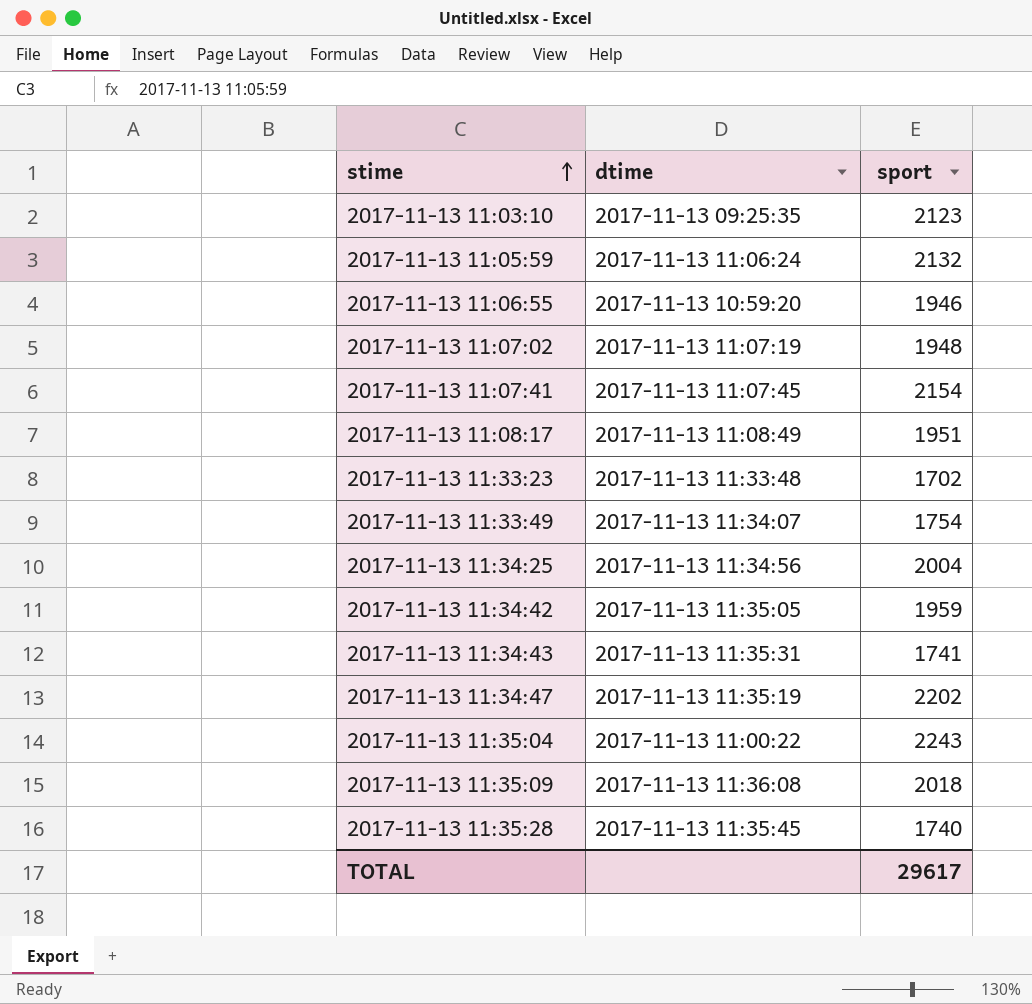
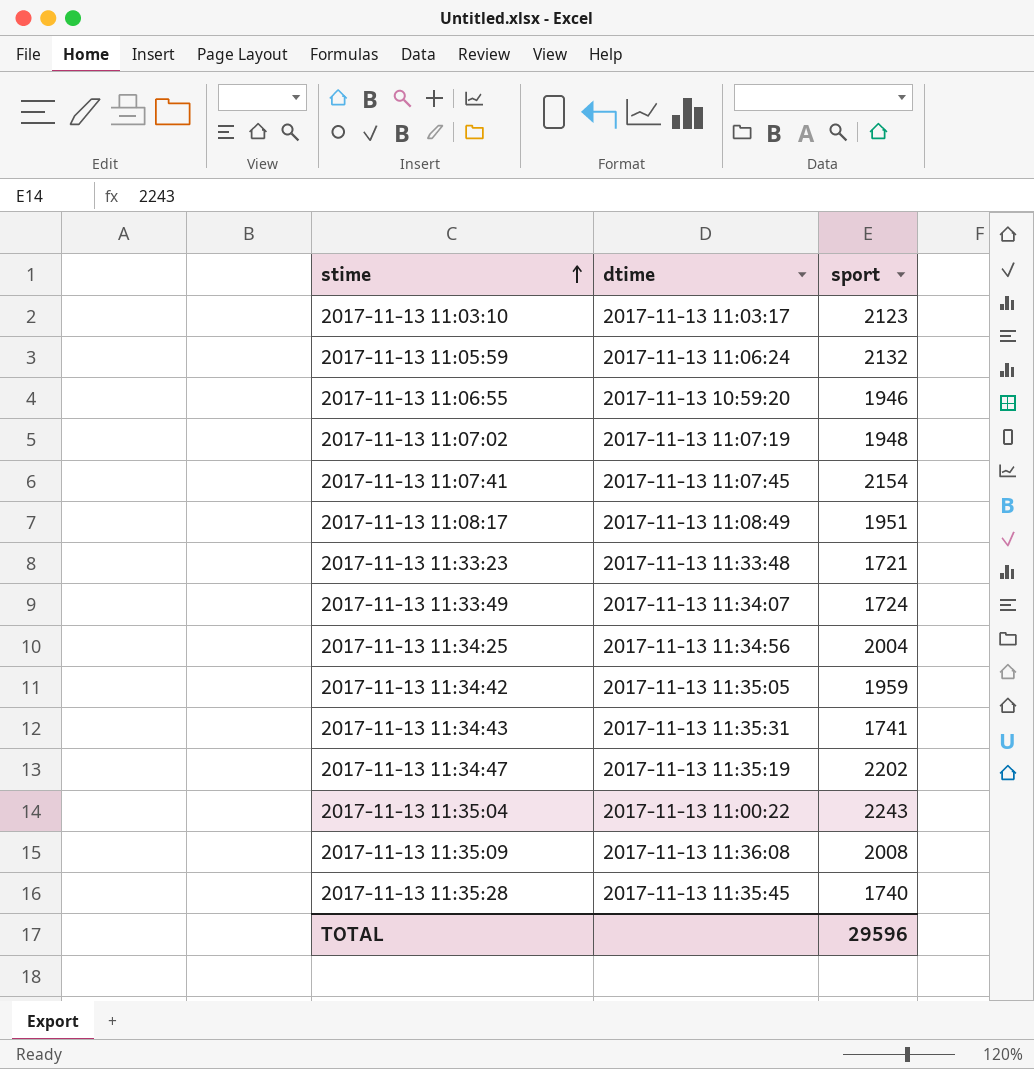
2017-11-13 11:03:10 | dtime: 2017-11-13 09:25:35 -> 2017-11-13 11:03:17
2017-11-13 11:33:23 | sport: 1702 -> 1721
2017-11-13 11:33:49 | sport: 1754 -> 1724
2017-11-13 11:35:09 | sport: 2018 -> 2008
TOTAL | sport: 29617 -> 29596

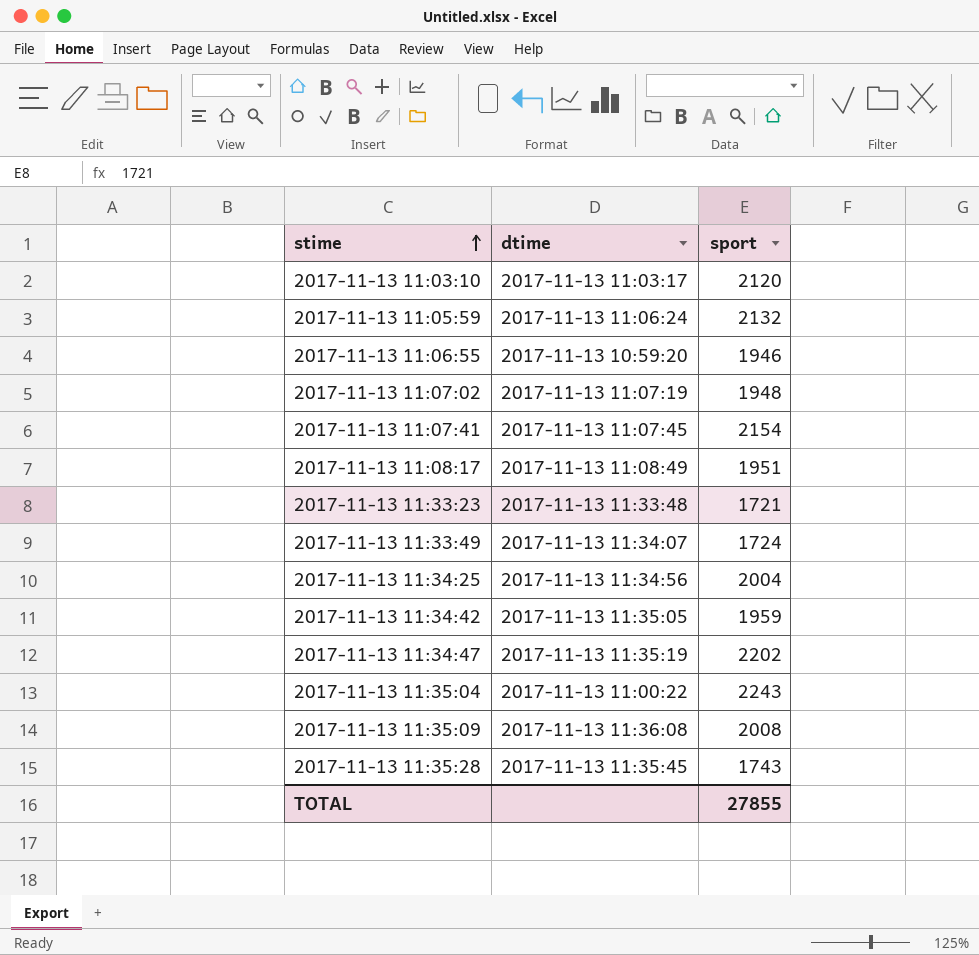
row 2017-11-13 11:34:43: 2017-11-13 11:35:31 | 1741 -> none
2017-11-13 11:03:10 | sport: 2123 -> 2120
2017-11-13 11:35:28 | sport: 1740 -> 1743
TOTAL | sport: 29596 -> 27855

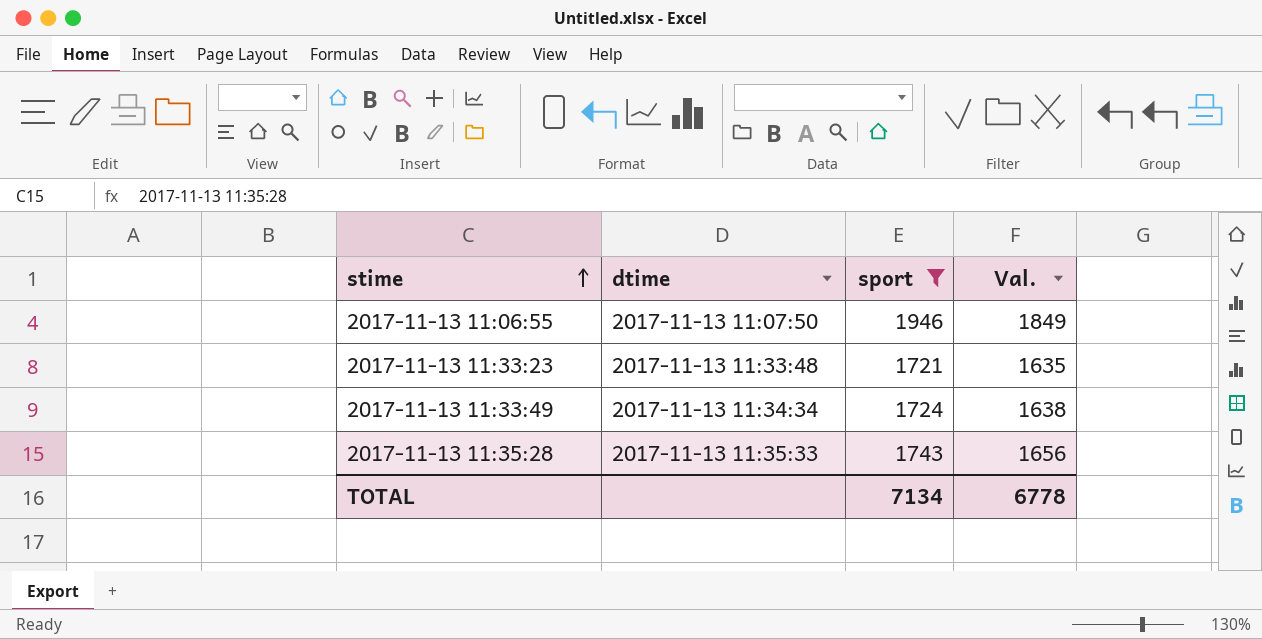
filter: none -> sport <= 1946
column Val. | formula: none -> [sport] * 0.95
2017-11-13 11:06:55 | dtime: 2017-11-13 10:59:20 -> 2017-11-13 11:07:50
2017-11-13 11:33:49 | dtime: 2017-11-13 11:34:07 -> 2017-11-13 11:34:34
2017-11-13 11:35:28 | dtime: 2017-11-13 11:35:45 -> 2017-11-13 11:35:33
TOTAL | sport: 27855 -> 7134

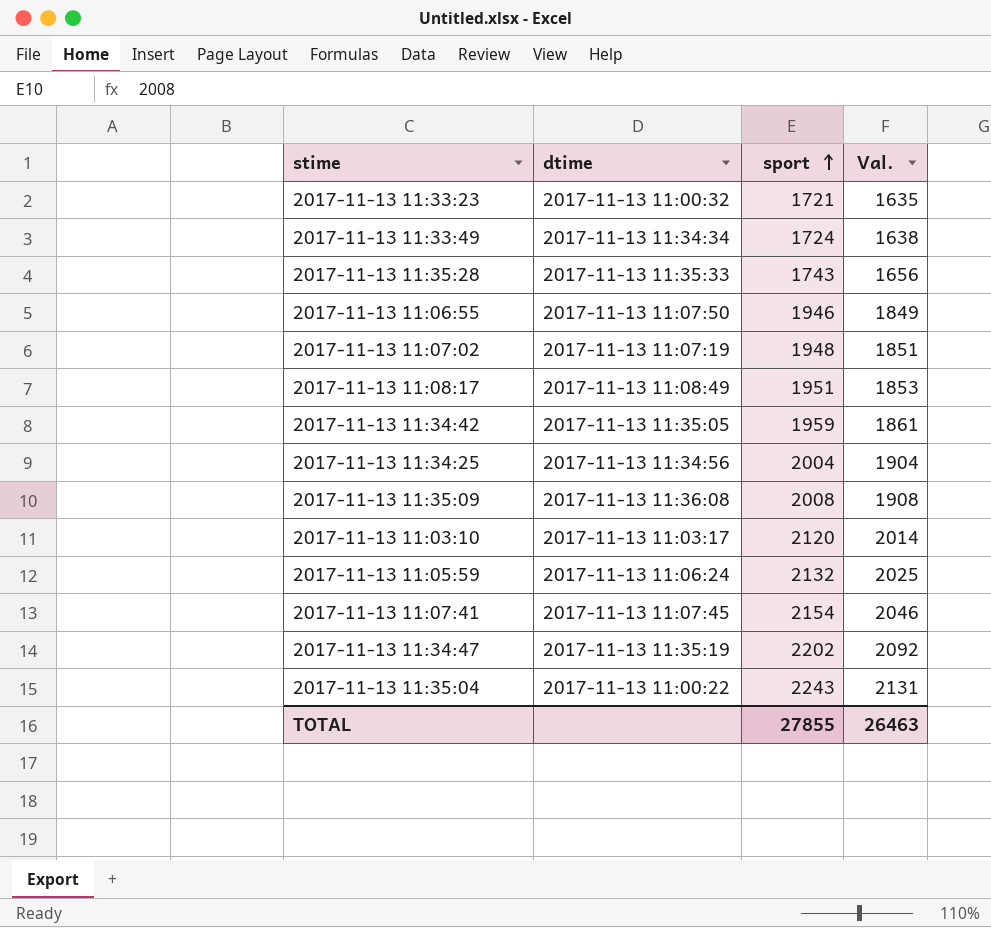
filter: sport <= 1946 -> none
row order: stime ascending -> sport ascending
2017-11-13 11:33:23 | dtime: 2017-11-13 11:33:48 -> 2017-11-13 11:00:32
TOTAL | sport: 7134 -> 27855
TOTAL | Val.: 6778 -> 26463

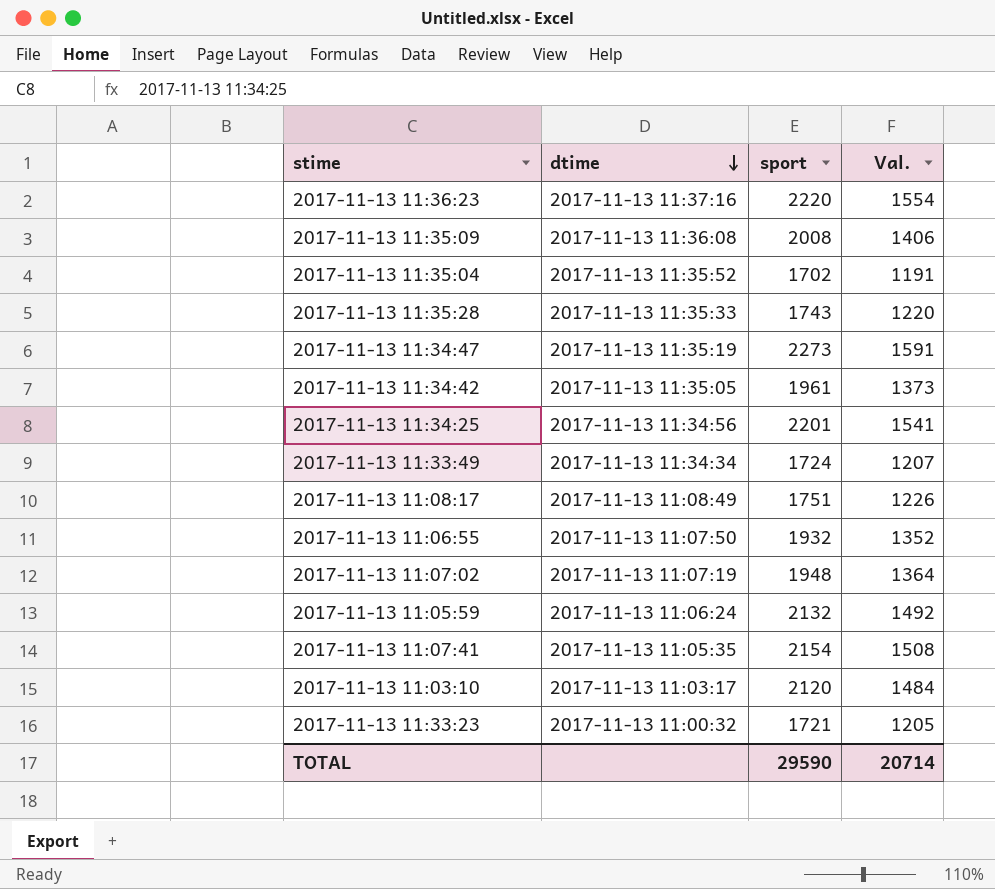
row order: sport ascending -> dtime descending
column Val. | formula: [sport] * 0.95 -> [sport] * 0.7
row 2017-11-13 11:36:23: none -> 2017-11-13 11:37:16 | 2220 | 1554
2017-11-13 11:35:04 | dtime: 2017-11-13 11:00:22 -> 2017-11-13 11:35:52
2017-11-13 11:35:04 | sport: 2243 -> 1702
2017-11-13 11:34:47 | sport: 2202 -> 2273
2017-11-13 11:34:42 | sport: 1959 -> 1961
2017-11-13 11:34:25 | sport: 2004 -> 2201
2017-11-13 11:08:17 | sport: 1951 -> 1751
2017-11-13 11:06:55 | sport: 1946 -> 1932
2017-11-13 11:07:41 | dtime: 2017-11-13 11:07:45 -> 2017-11-13 11:05:35
TOTAL | sport: 27855 -> 29590
TOTAL | Val.: 26463 -> 20714

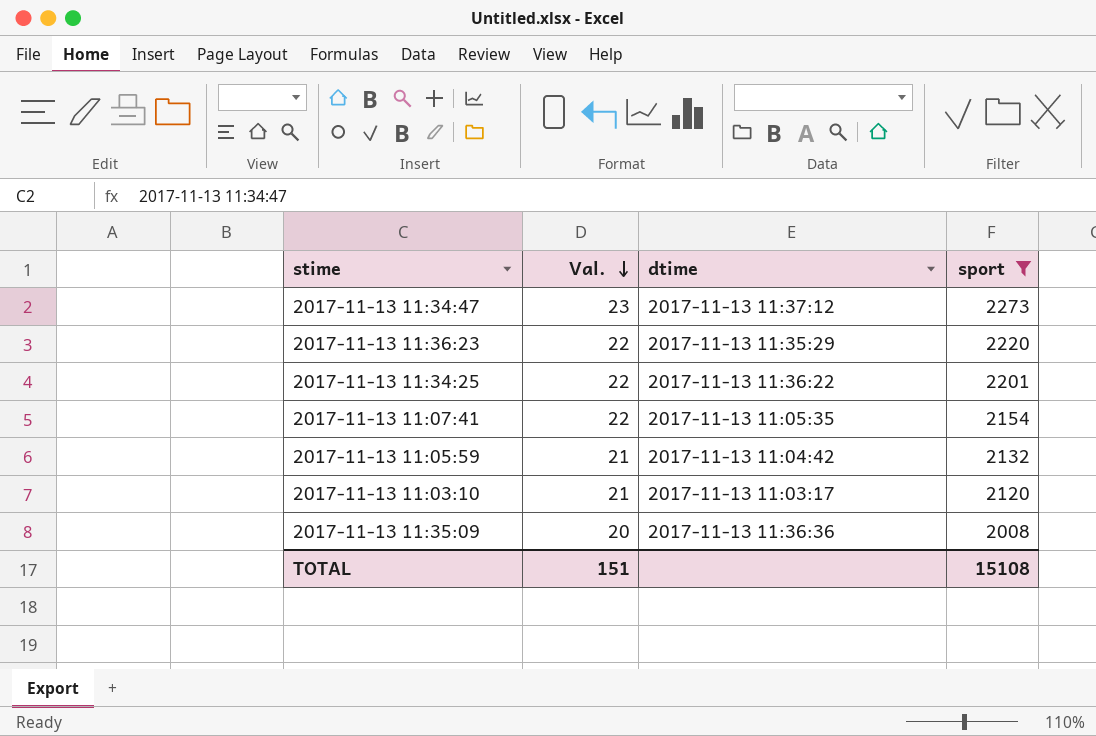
filter: none -> sport >= 2008
row order: dtime descending -> Val. descending
column Val. | formula: [sport] * 0.7 -> [sport] * 0.01
column Val. | position: 4 -> 2
2017-11-13 11:34:47 | dtime: 2017-11-13 11:35:19 -> 2017-11-13 11:37:12
2017-11-13 11:36:23 | dtime: 2017-11-13 11:37:16 -> 2017-11-13 11:35:29
2017-11-13 11:34:25 | dtime: 2017-11-13 11:34:56 -> 2017-11-13 11:36:22
2017-11-13 11:05:59 | dtime: 2017-11-13 11:06:24 -> 2017-11-13 11:04:42
2017-11-13 11:35:09 | dtime: 2017-11-13 11:36:08 -> 2017-11-13 11:36:36
TOTAL | Val.: 20714 -> 151
TOTAL | sport: 29590 -> 15108

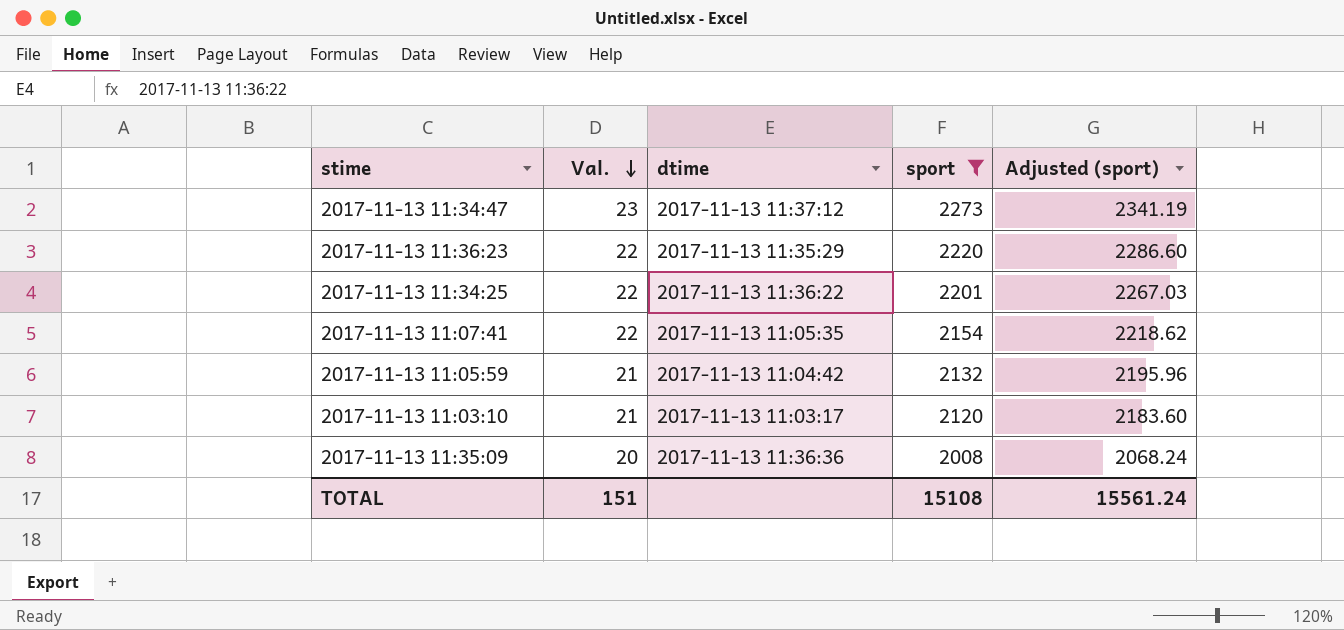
column Adjusted (sport) | formula: none -> [sport] * 1.03

